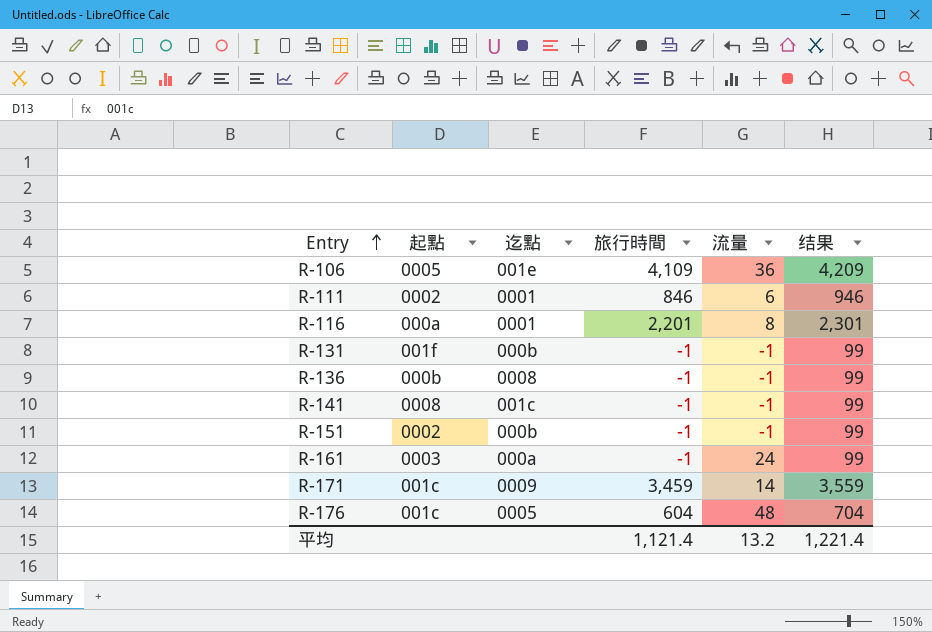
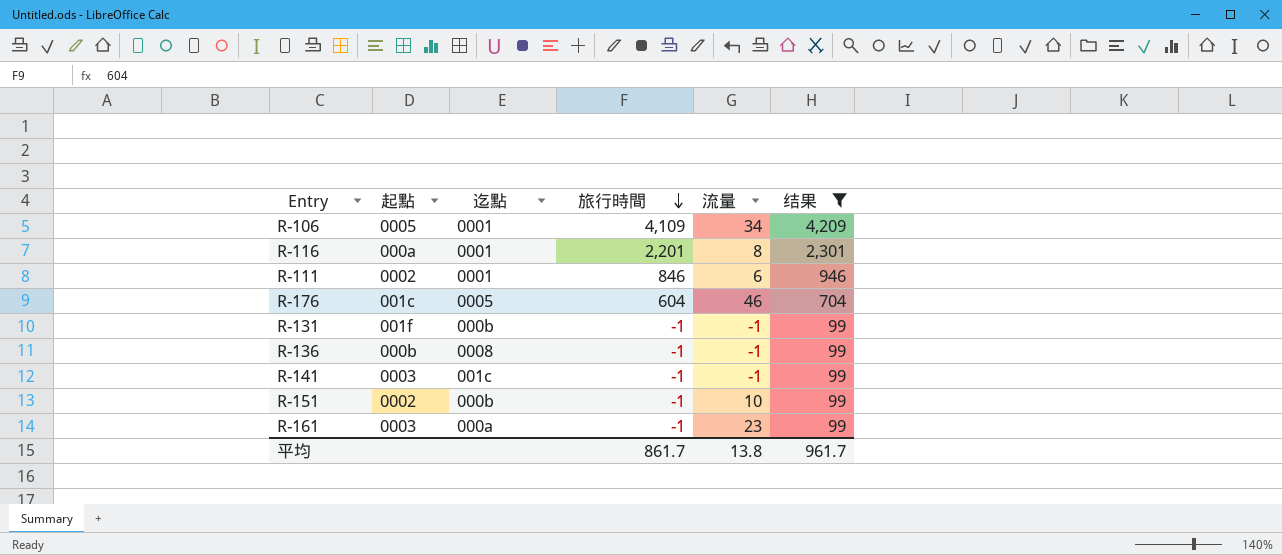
filter: none -> 结果 != 3,559
row order: Entry ascending -> 旅行時間 descending
R-106 | 迄點: 001e -> 0001
R-106 | 流量: 36 -> 34
R-176 | 流量: 48 -> 46
R-141 | 起點: 0008 -> 0003
R-151 | 流量: -1 -> 10
R-161 | 流量: 24 -> 23
平均 | 旅行時間: 1,121.4 -> 861.7
平均 | 流量: 13.2 -> 13.8
平均 | 结果: 1,221.4 -> 961.7

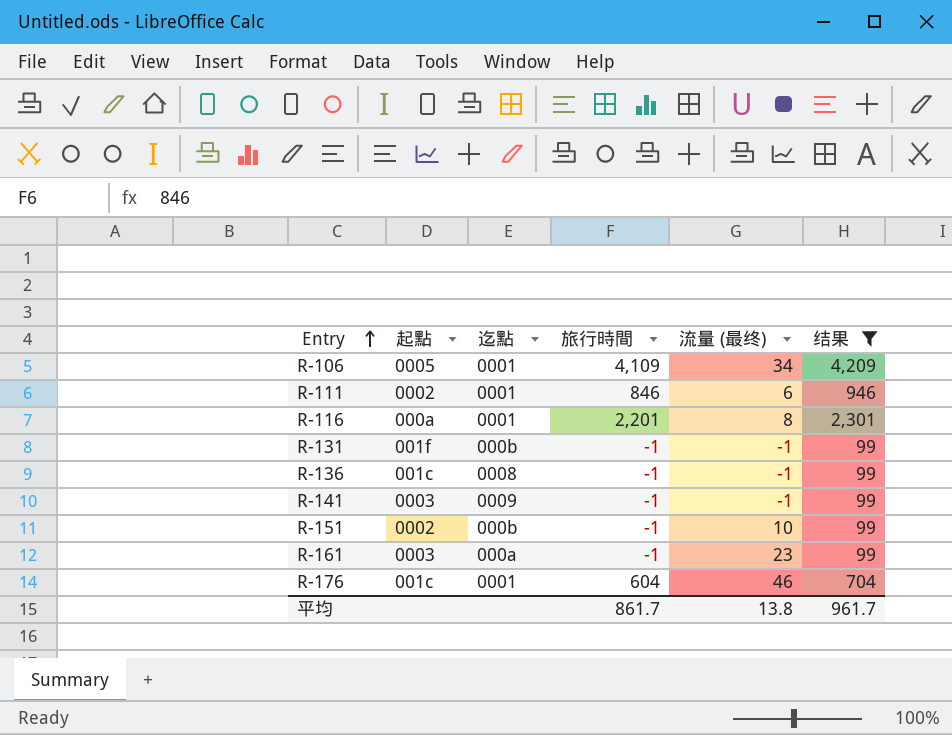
row order: 旅行時間 descending -> Entry ascending
column name: 流量 -> 流量 (最终)
R-136 | 起點: 000b -> 001c
R-141 | 迄點: 001c -> 0009
R-176 | 迄點: 0005 -> 0001

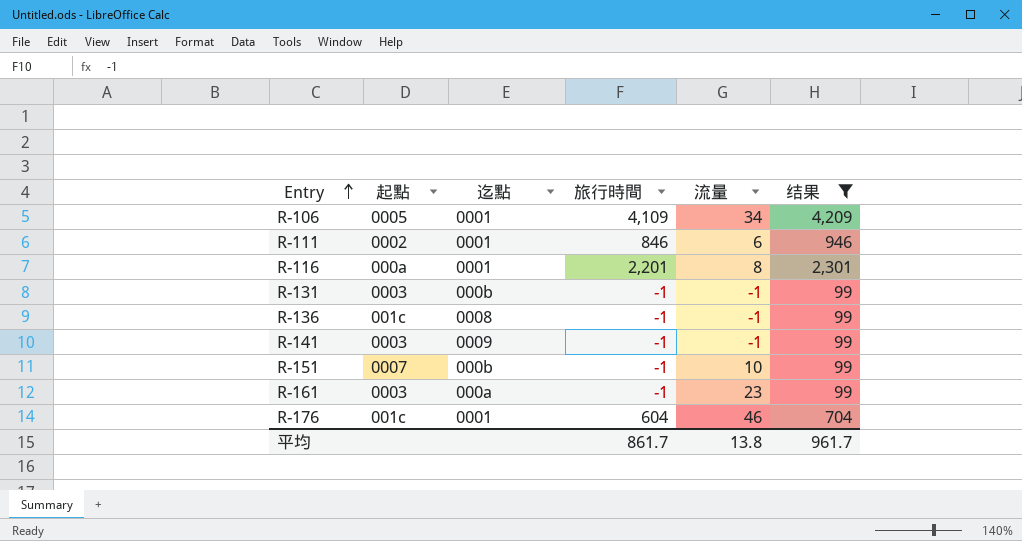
column name: 流量 (最终) -> 流量
R-131 | 起點: 001f -> 0003
R-151 | 起點: 0002 -> 0007

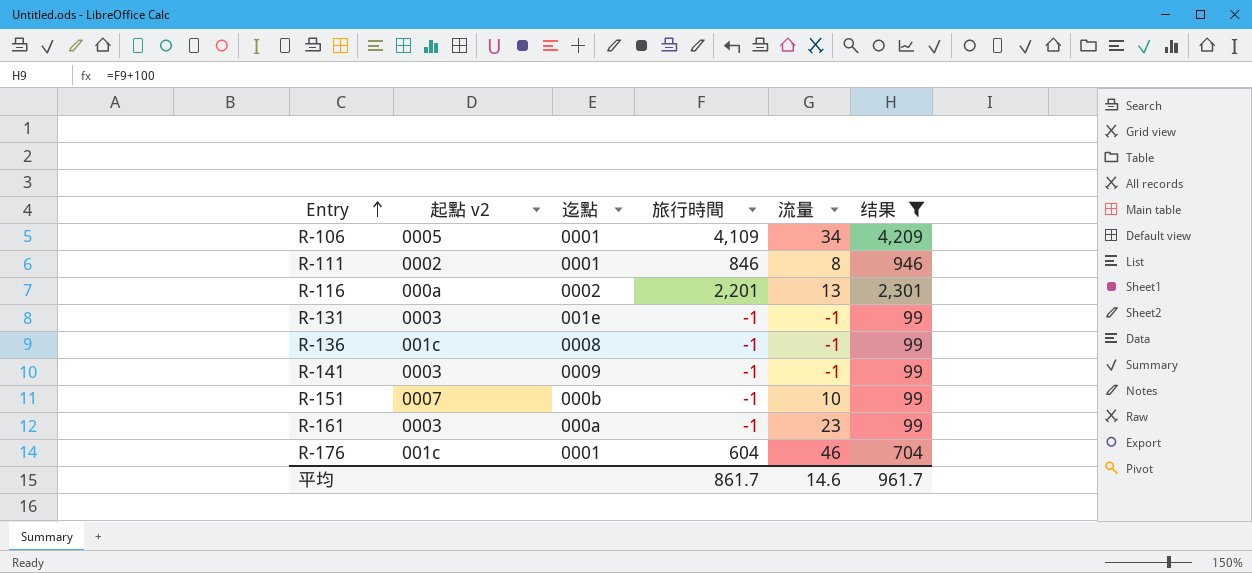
column name: 起點 -> 起點 v2
R-111 | 流量: 6 -> 8
R-116 | 迄點: 0001 -> 0002
R-116 | 流量: 8 -> 13
R-131 | 迄點: 000b -> 001e
平均 | 流量: 13.8 -> 14.6

